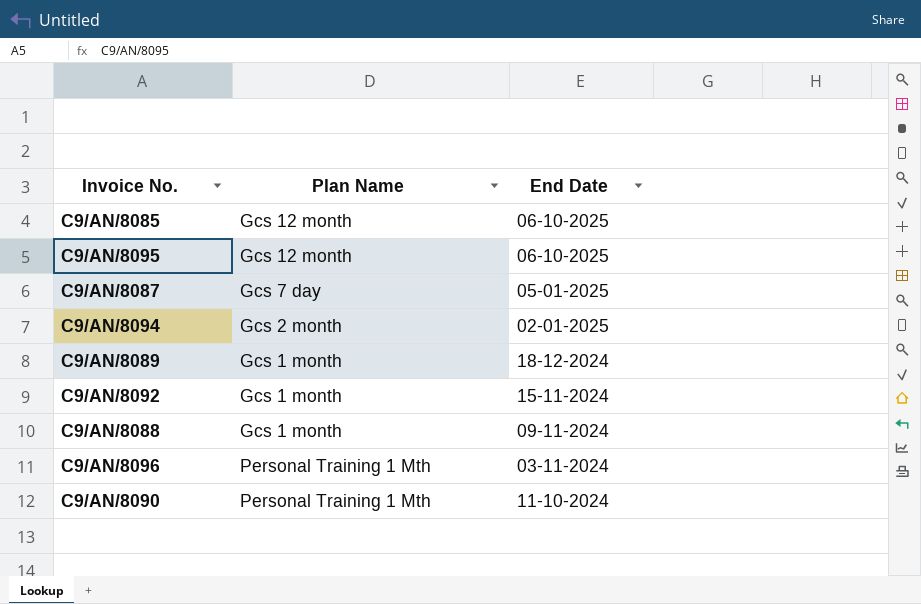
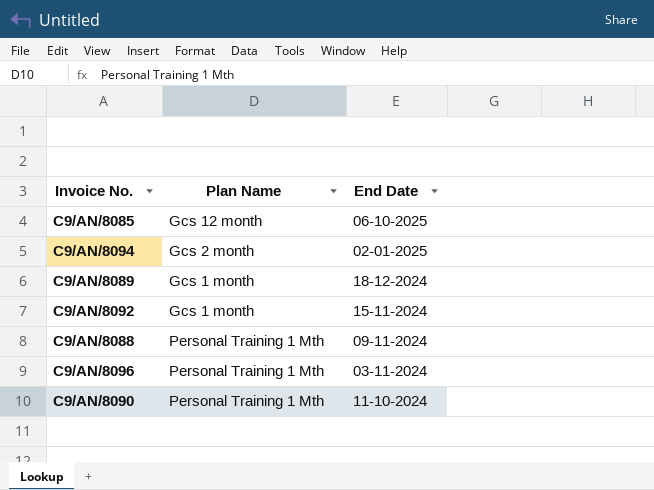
row C9/AN/8095: Gcs 12 month | 06-10-2025 -> none
row C9/AN/8087: Gcs 7 day | 05-01-2025 -> none
C9/AN/8088 | Plan Name: Gcs 1 month -> Personal Training 1 Mth

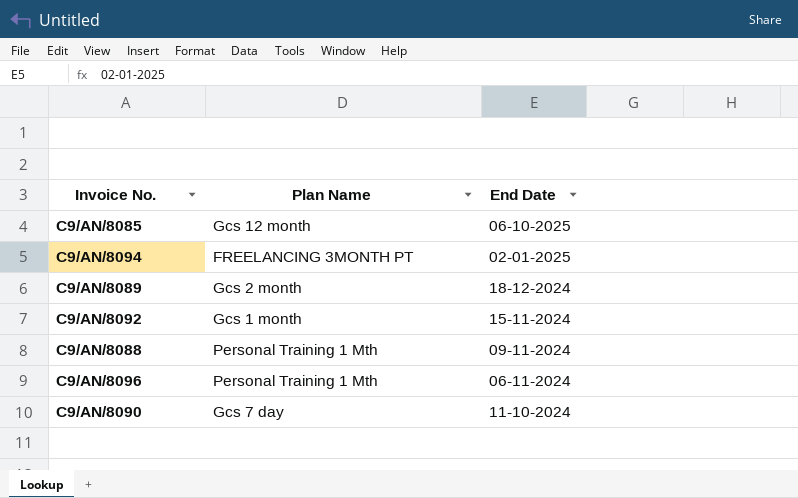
C9/AN/8094 | Plan Name: Gcs 2 month -> FREELANCING 3MONTH PT
C9/AN/8089 | Plan Name: Gcs 1 month -> Gcs 2 month
C9/AN/8096 | End Date: 03-11-2024 -> 06-11-2024
C9/AN/8090 | Plan Name: Personal Training 1 Mth -> Gcs 7 day

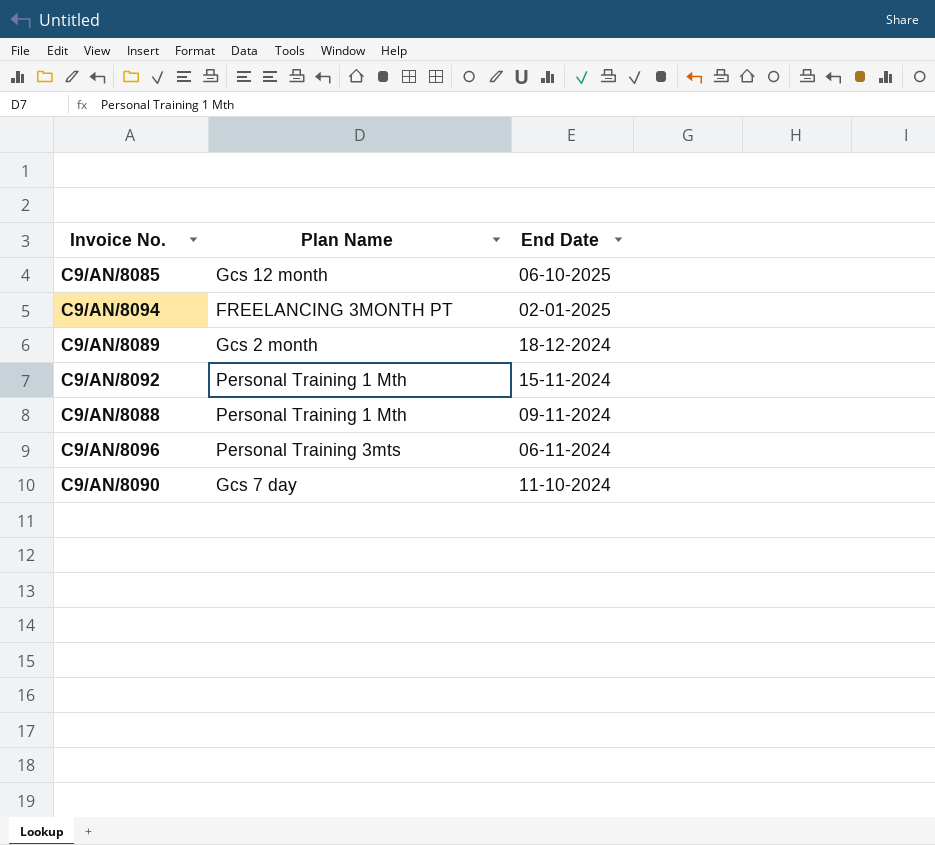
C9/AN/8092 | Plan Name: Gcs 1 month -> Personal Training 1 Mth
C9/AN/8096 | Plan Name: Personal Training 1 Mth -> Personal Training 3mts

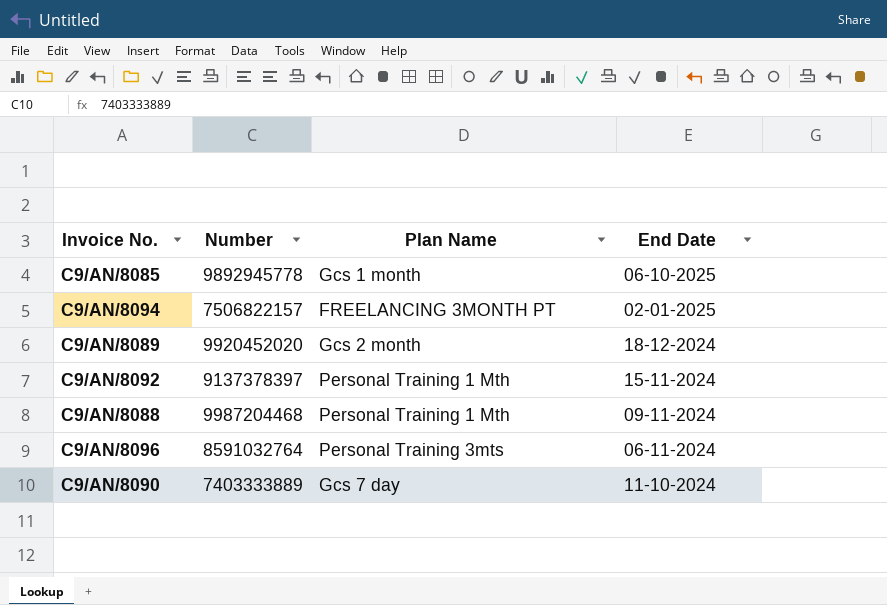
column Number | position: none -> 2
C9/AN/8085 | Plan Name: Gcs 12 month -> Gcs 1 month

